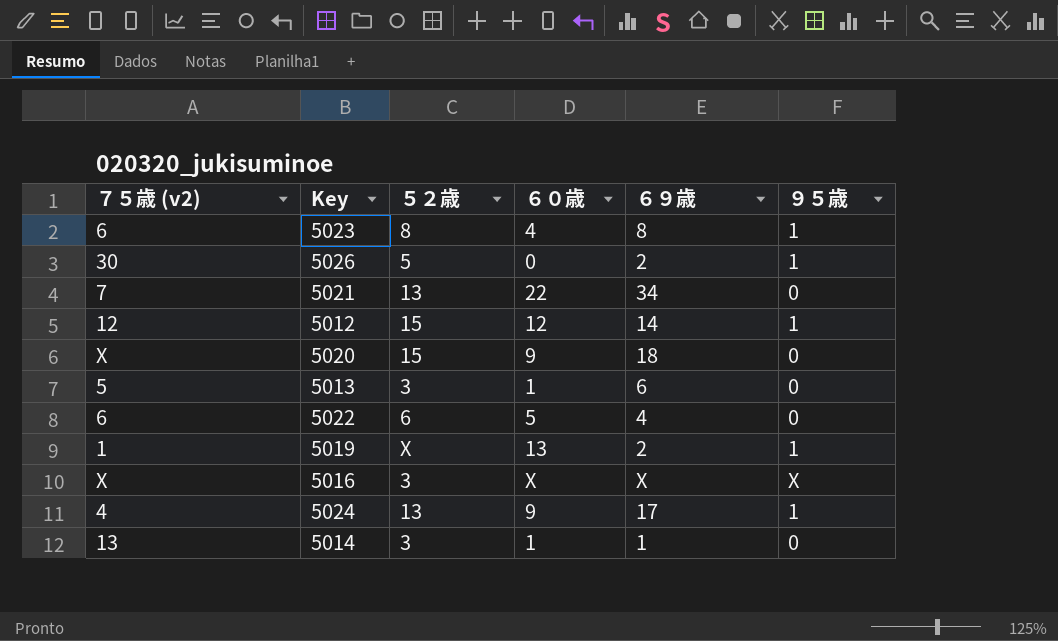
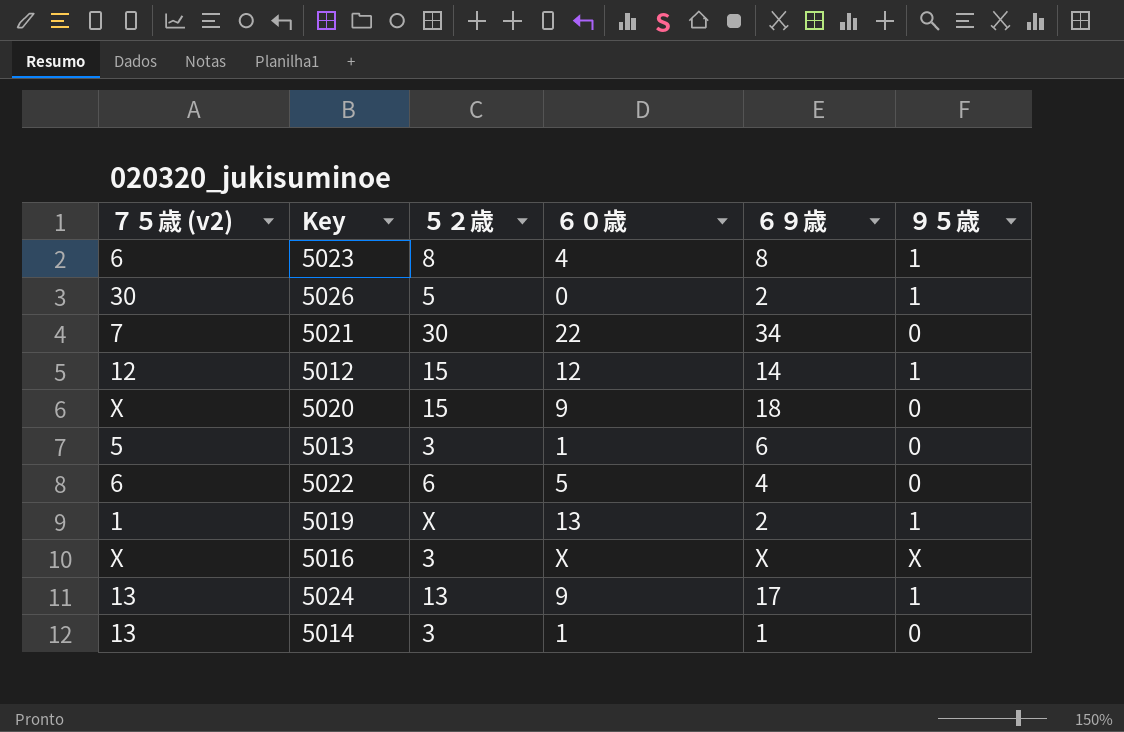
5021 | ５２歳: 13 -> 30
5024 | ７５歳 (v2): 4 -> 13

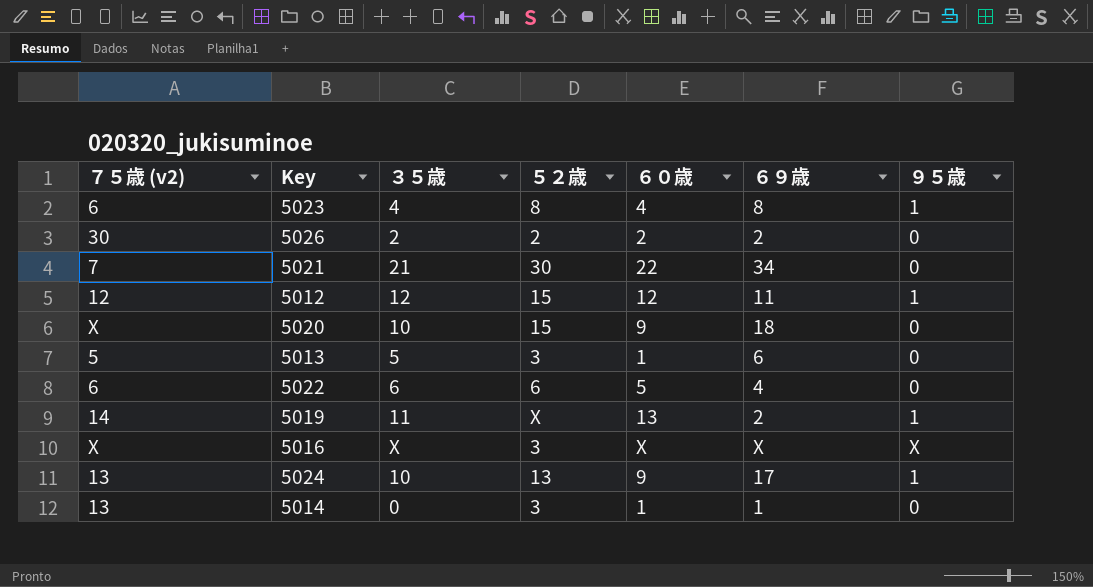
column ３５歳 | position: none -> 3
5026 | ５２歳: 5 -> 2
5026 | ６０歳: 0 -> 2
5026 | ９５歳: 1 -> 0
5012 | ６９歳: 14 -> 11
5019 | ７５歳 (v2): 1 -> 14

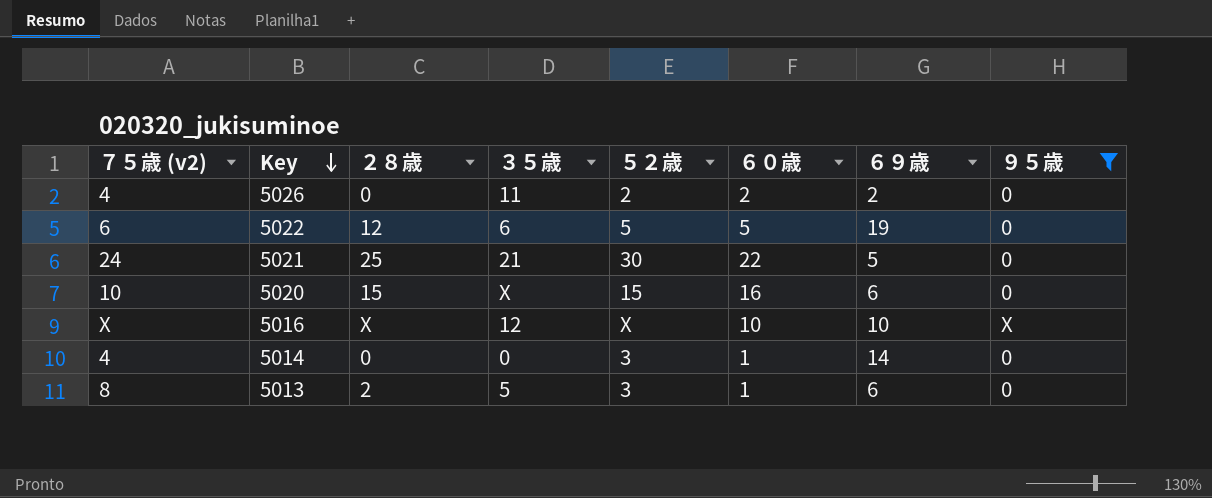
filter: none -> ９５歳 != 1
row order: none -> Key descending
column ２８歳 | position: none -> 3
5026 | ７５歳 (v2): 30 -> 4
5026 | ３５歳: 2 -> 11
5022 | ５２歳: 6 -> 5
5022 | ６９歳: 4 -> 19
5021 | ７５歳 (v2): 7 -> 24
5021 | ６９歳: 34 -> 5
5020 | ７５歳 (v2): X -> 10
5020 | ３５歳: 10 -> X
5020 | ６０歳: 9 -> 16
5020 | ６９歳: 18 -> 6
5016 | ３５歳: X -> 12
5016 | ５２歳: 3 -> X
5016 | ６０歳: X -> 10
5016 | ６９歳: X -> 10
5014 | ７５歳 (v2): 13 -> 4
5014 | ６９歳: 1 -> 14
5013 | ７５歳 (v2): 5 -> 8

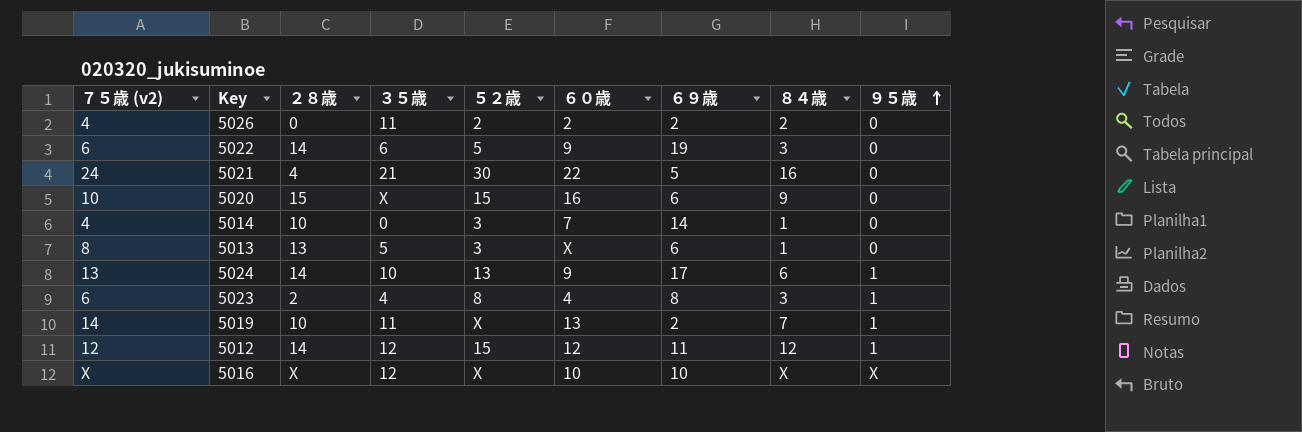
filter: ９５歳 != 1 -> none
row order: Key descending -> ９５歳 ascending
column ８４歳 | position: none -> 8
5022 | ２８歳: 12 -> 14
5022 | ６０歳: 5 -> 9
5021 | ２８歳: 25 -> 4
5014 | ２８歳: 0 -> 10
5014 | ６０歳: 1 -> 7
5013 | ２８歳: 2 -> 13
5013 | ６０歳: 1 -> X

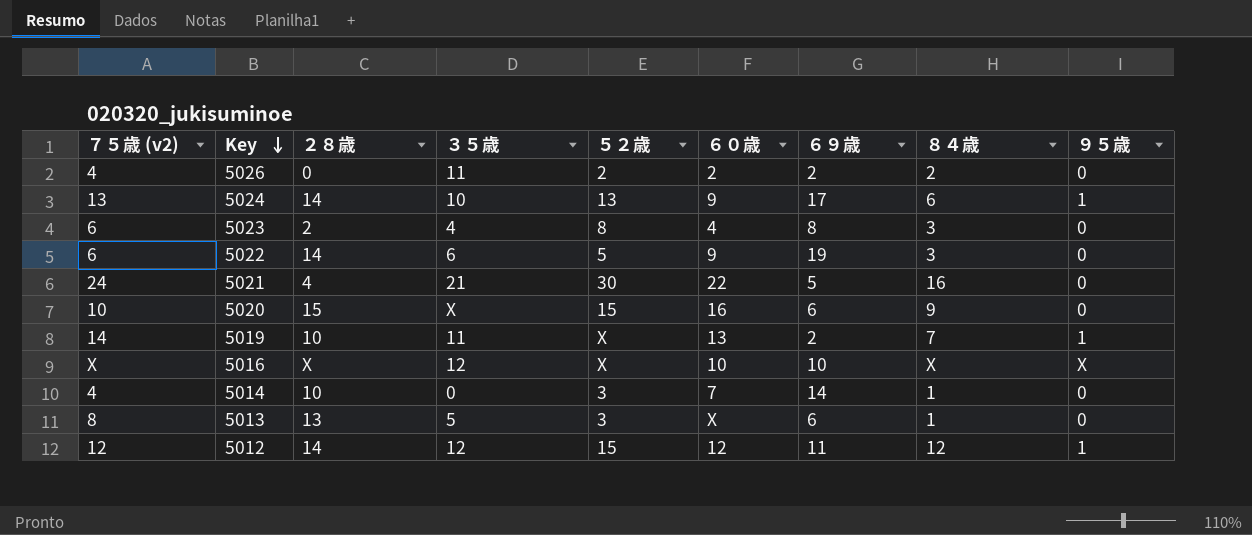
row order: ９５歳 ascending -> Key descending
5023 | ９５歳: 1 -> 0

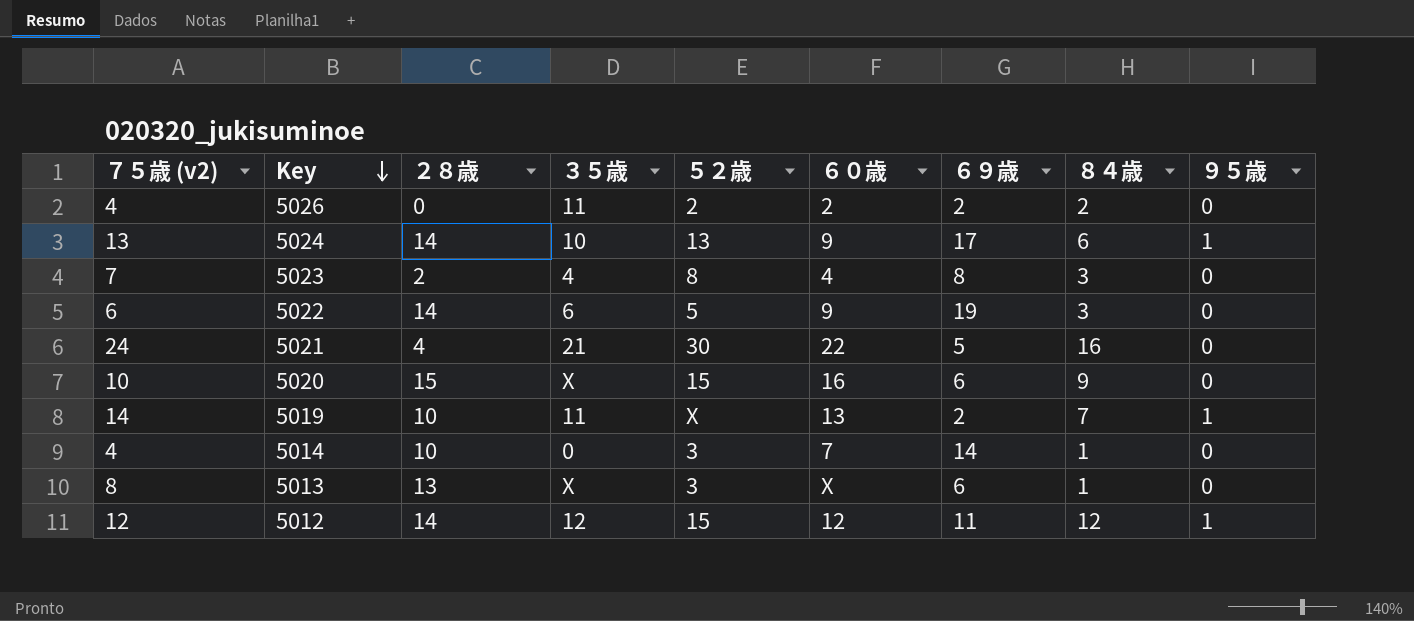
row 5016: X | X | 12 | X | 10 | 10 | X | X -> none
5023 | ７５歳 (v2): 6 -> 7
5013 | ３５歳: 5 -> X

